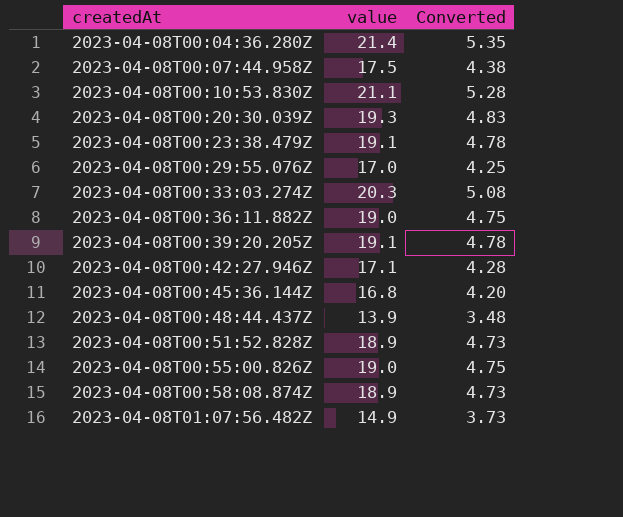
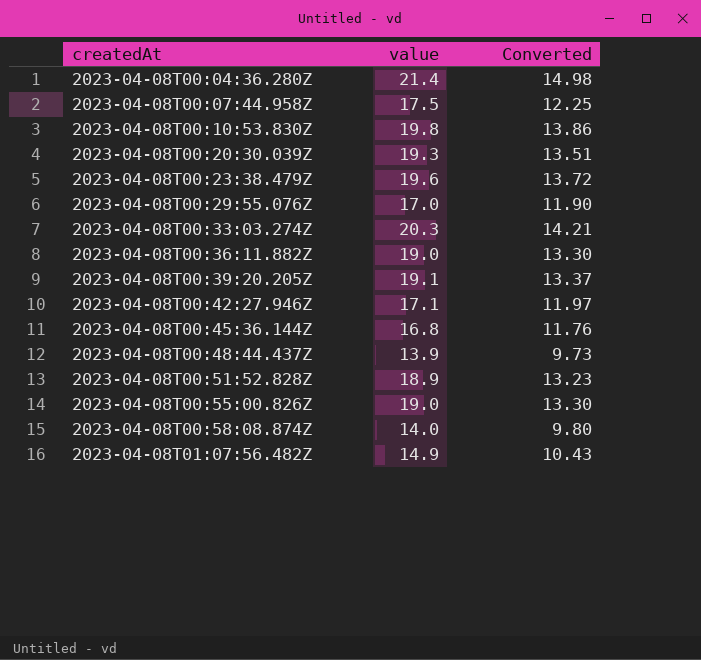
column Converted | formula: [value] * 0.25 -> [value] * 0.7
2023-04-08T00:10:53.830Z | value: 21.1 -> 19.8
2023-04-08T00:23:38.479Z | value: 19.1 -> 19.6
2023-04-08T00:58:08.874Z | value: 18.9 -> 14.0

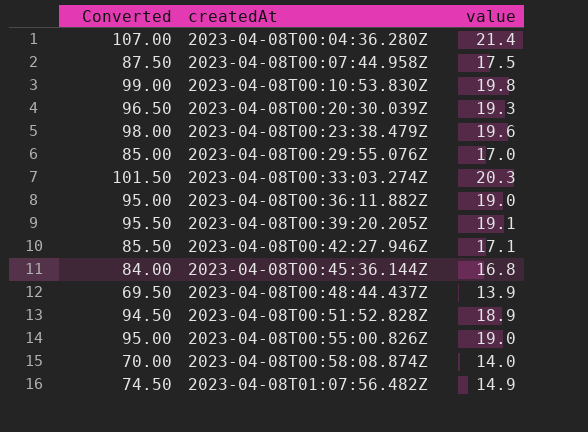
column Converted | formula: [value] * 0.7 -> [value] * 5
column Converted | position: 3 -> 1

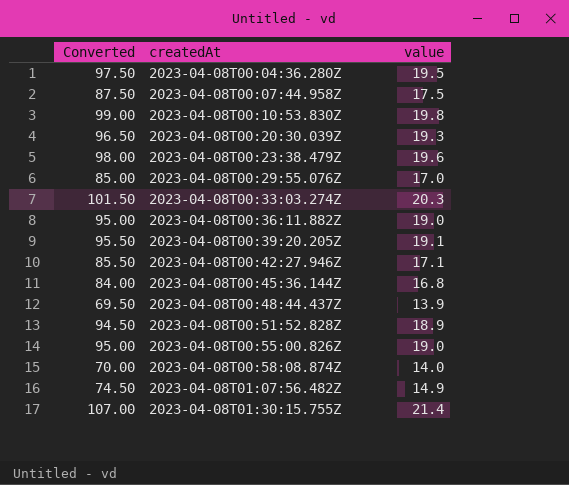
2023-04-08T00:04:36.280Z | Converted: 107.00 -> 97.50
2023-04-08T00:04:36.280Z | value: 21.4 -> 19.5
row 2023-04-08T01:30:15.755Z: none -> 107.00 | 21.4

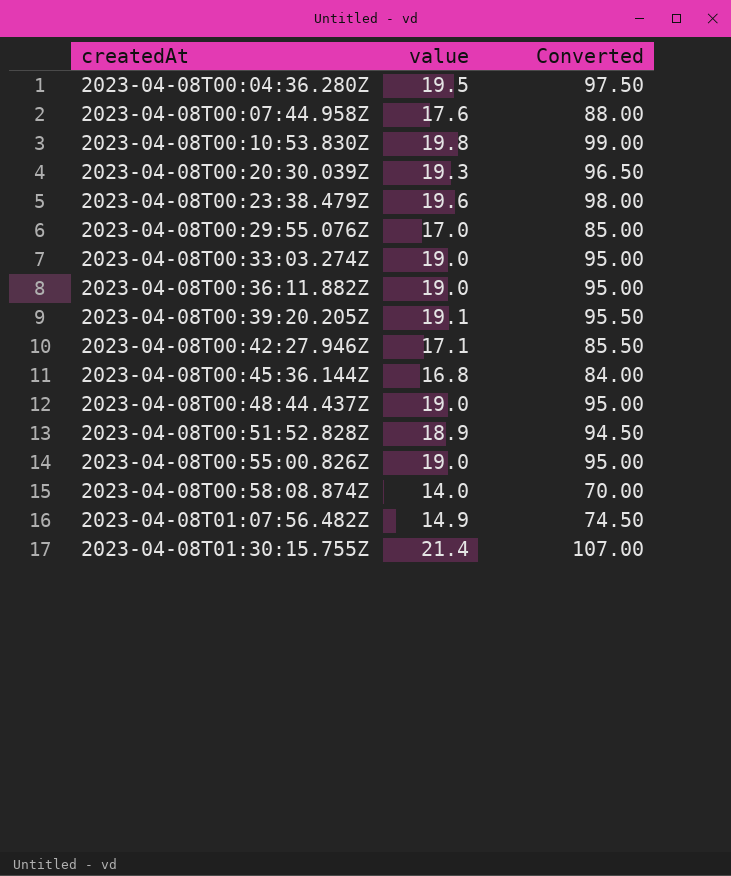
column Converted | position: 1 -> 3
2023-04-08T00:07:44.958Z | value: 17.5 -> 17.6
2023-04-08T00:07:44.958Z | Converted: 87.50 -> 88.00
2023-04-08T00:33:03.274Z | value: 20.3 -> 19.0
2023-04-08T00:33:03.274Z | Converted: 101.50 -> 95.00
2023-04-08T00:48:44.437Z | value: 13.9 -> 19.0
2023-04-08T00:48:44.437Z | Converted: 69.50 -> 95.00

